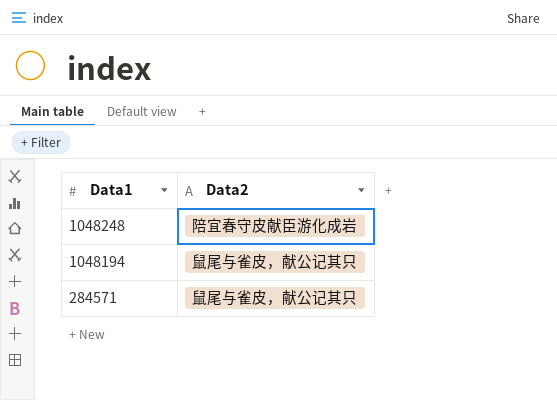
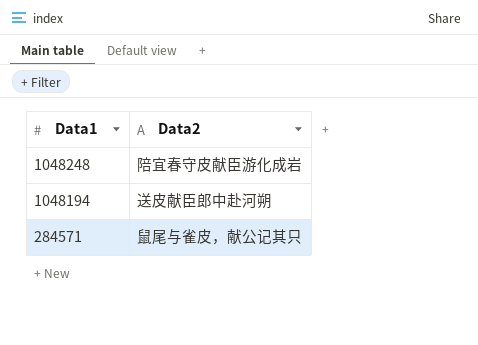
1048194 | Data2: 鼠尾与雀皮，献公记其只 -> 送皮献臣郎中赴河朔

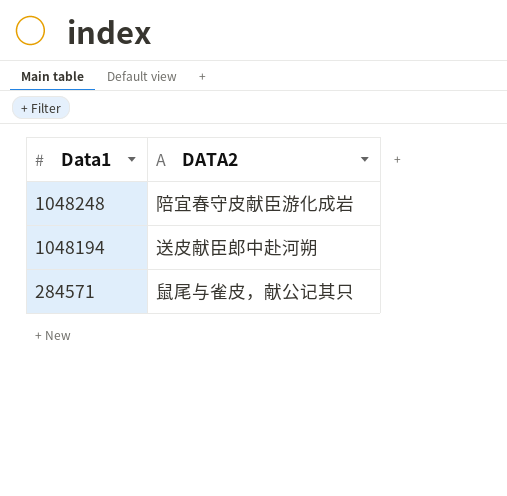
column name: Data2 -> DATA2

